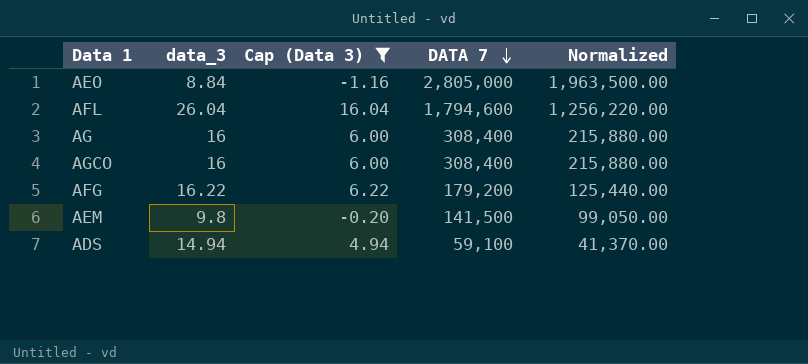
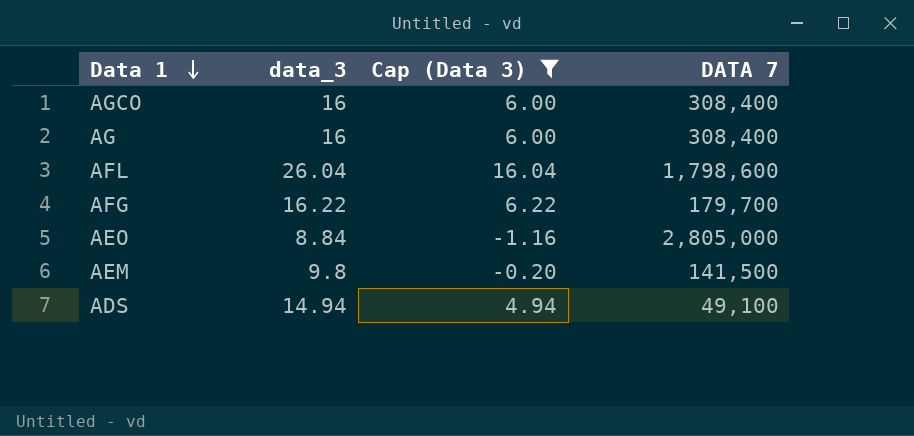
row order: DATA 7 descending -> Data 1 descending
column Normalized | formula: [DATA 7] * 0.7 -> none
AFL | DATA 7: 1,794,600 -> 1,798,600
AFG | DATA 7: 179,200 -> 179,700
ADS | DATA 7: 59,100 -> 49,100

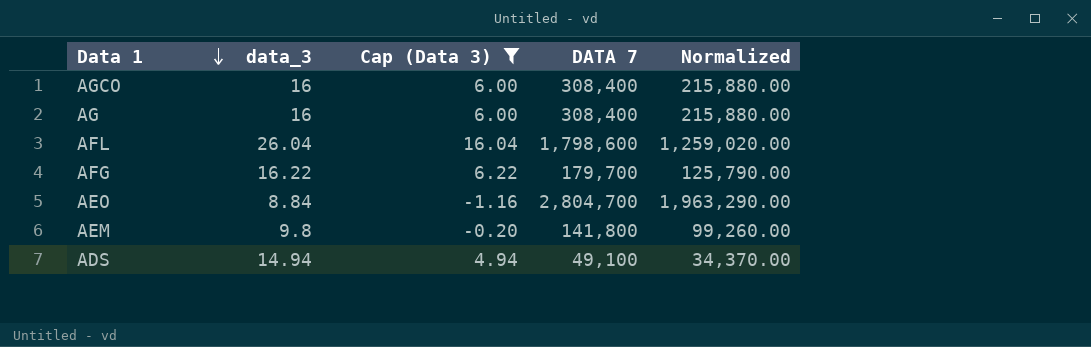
column Normalized | formula: none -> [DATA 7] * 0.7
AEO | DATA 7: 2,805,000 -> 2,804,700
AEM | DATA 7: 141,500 -> 141,800

